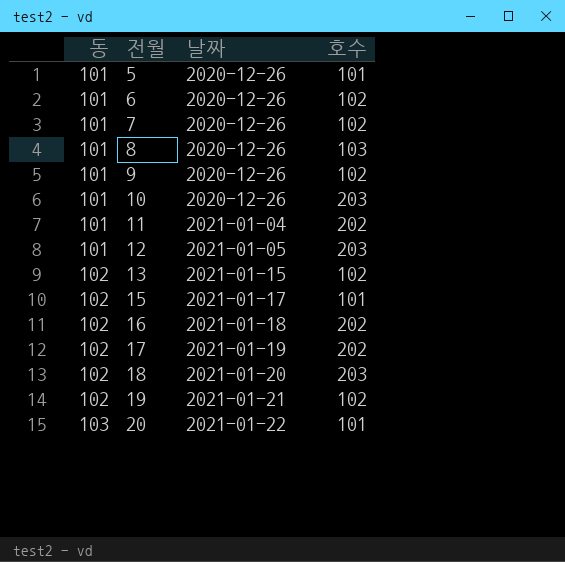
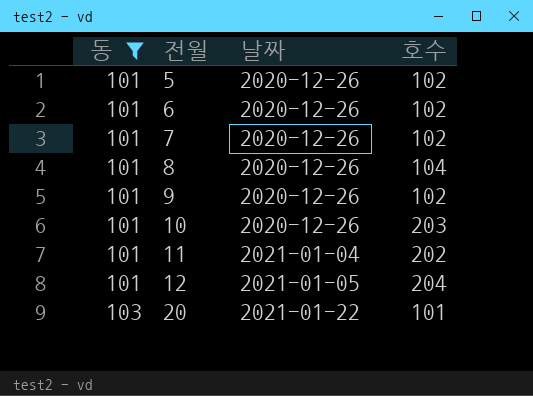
filter: none -> 동 != 102
5 | 호수: 101 -> 102
8 | 호수: 103 -> 104
12 | 호수: 203 -> 204

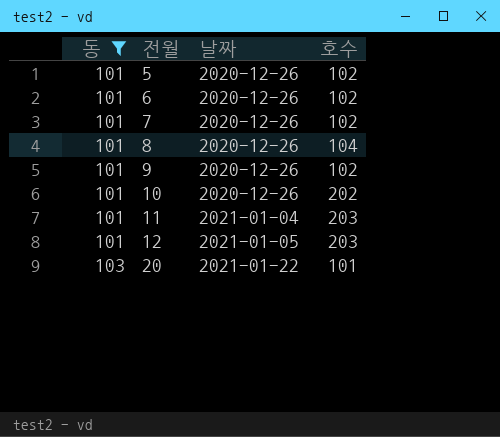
10 | 호수: 203 -> 202
11 | 호수: 202 -> 203
12 | 호수: 204 -> 203

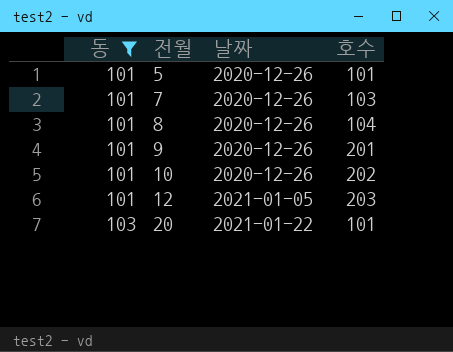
row 6: 101 | 2020-12-26 | 102 -> none
row 11: 101 | 2021-01-04 | 203 -> none
5 | 호수: 102 -> 101
7 | 호수: 102 -> 103
9 | 호수: 102 -> 201

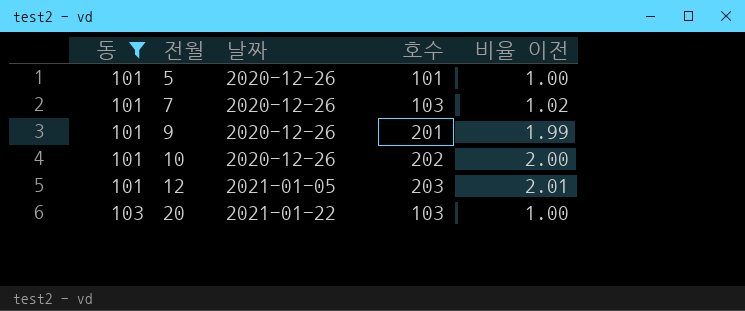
column 비율 이전 | formula: none -> [호수] / [동]
row 8: 101 | 2020-12-26 | 104 -> none
20 | 호수: 101 -> 103

